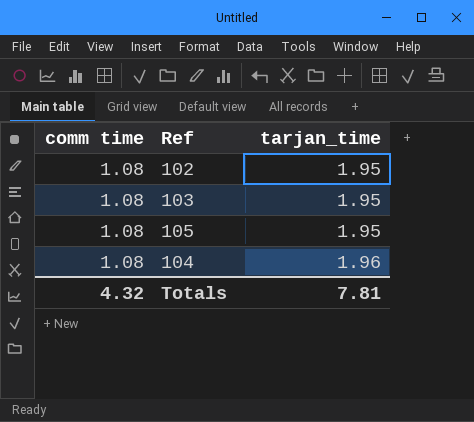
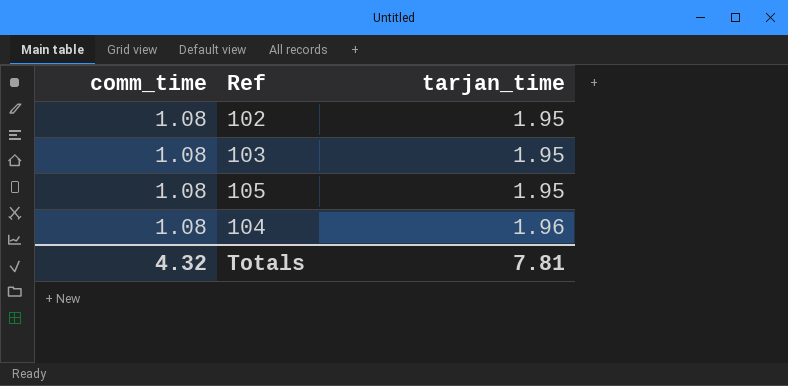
column name: comm time -> comm_time

